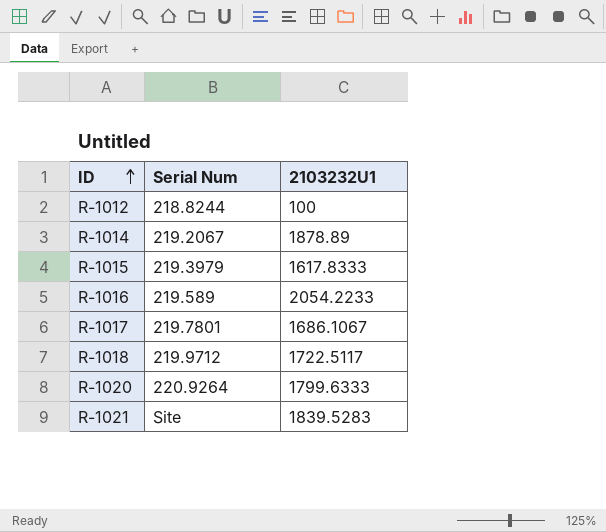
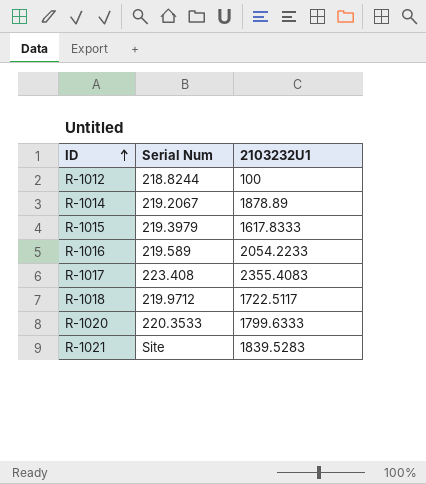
R-1017 | Serial Num: 219.7801 -> 223.408
R-1017 | 2103232U1: 1686.1067 -> 2355.4083
R-1020 | Serial Num: 220.9264 -> 220.3533

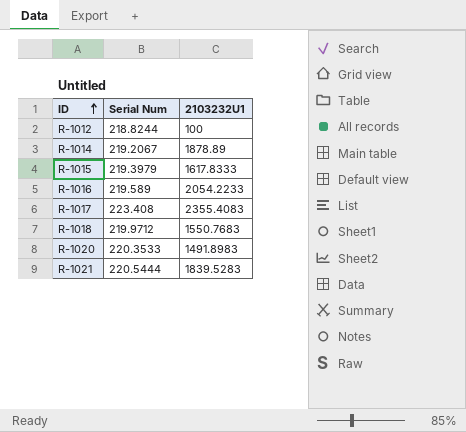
R-1018 | 2103232U1: 1722.5117 -> 1550.7683
R-1020 | 2103232U1: 1799.6333 -> 1491.8983
R-1021 | Serial Num: Site -> 220.5444

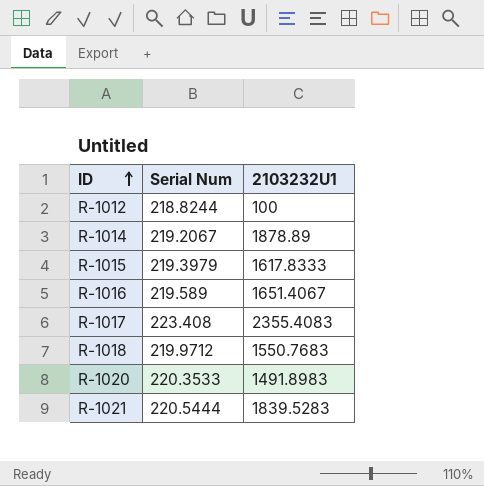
R-1016 | 2103232U1: 2054.2233 -> 1651.4067

